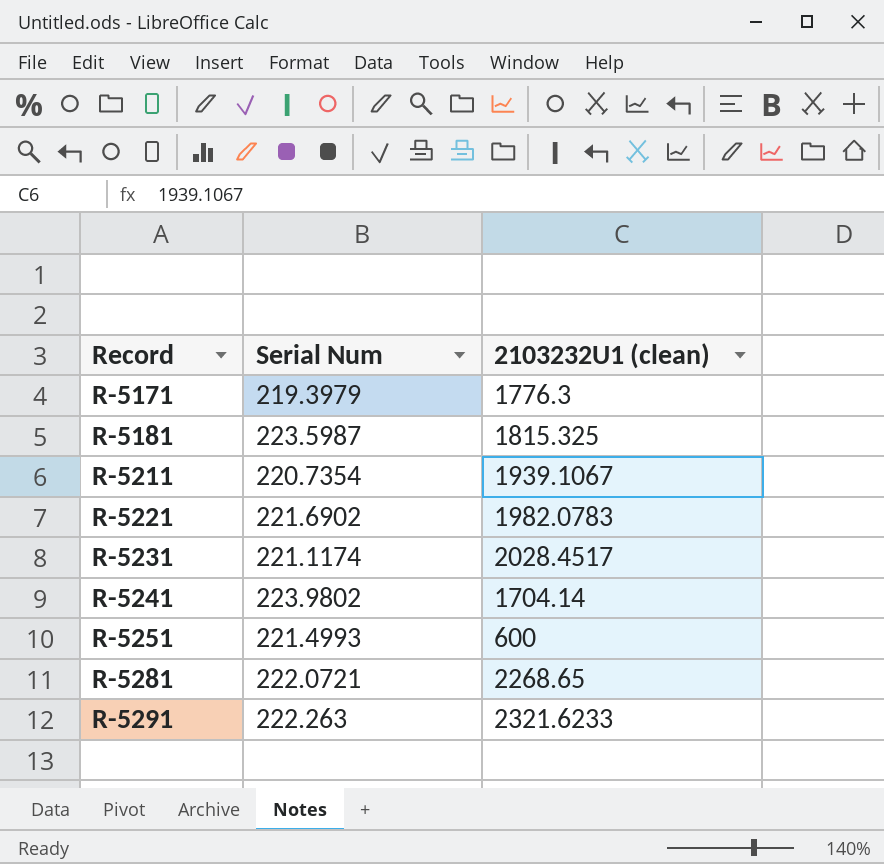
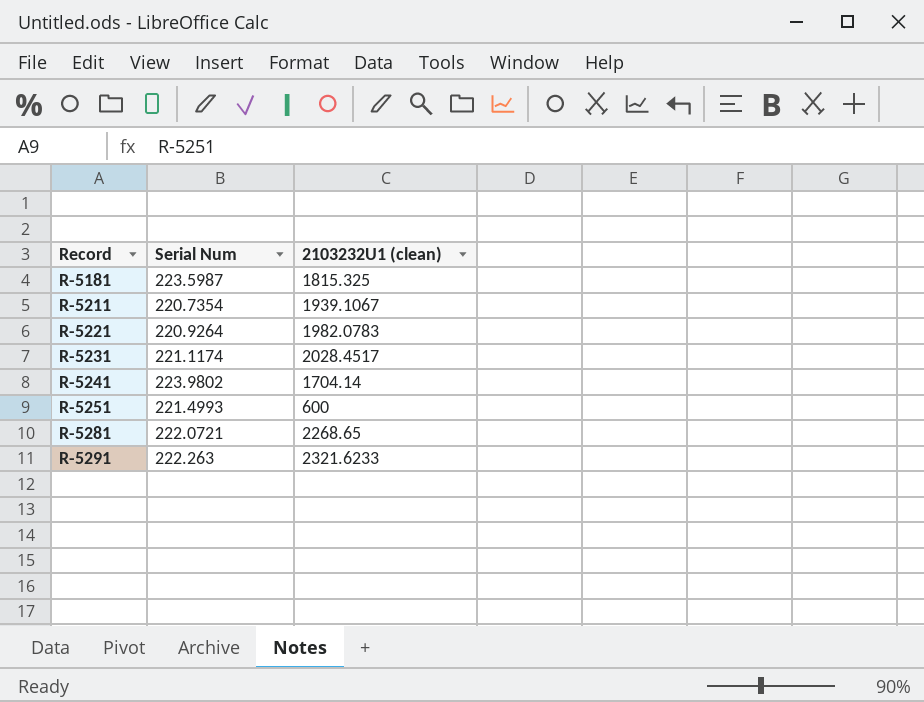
row R-5171: 219.3979 | 1776.3 -> none
R-5221 | Serial Num: 221.6902 -> 220.9264

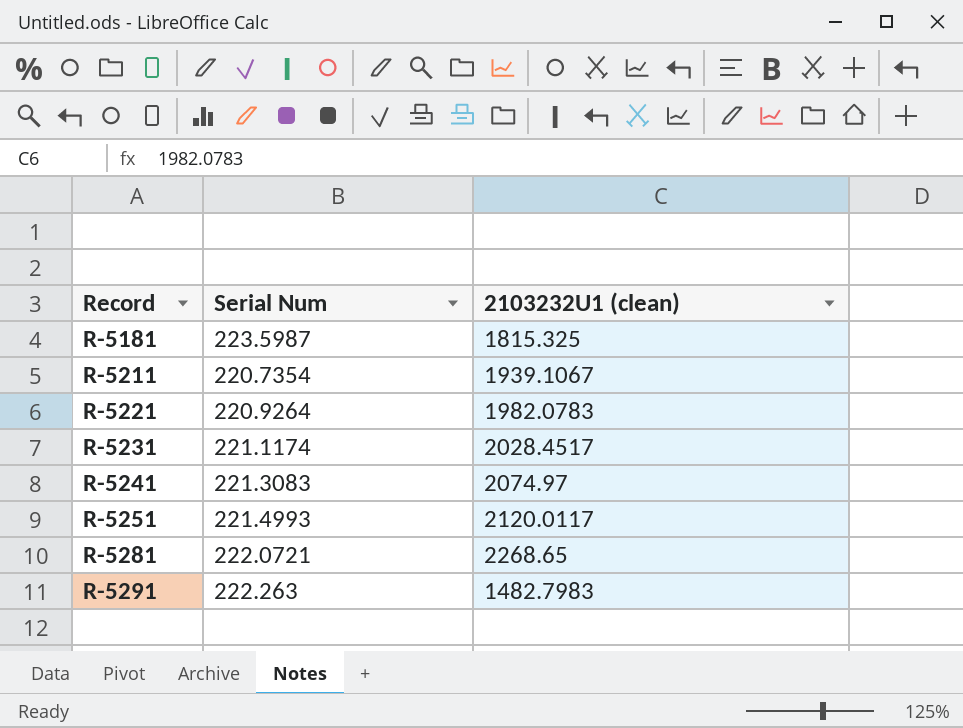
R-5241 | Serial Num: 223.9802 -> 221.3083
R-5241 | 2103232U1 (clean): 1704.14 -> 2074.97
R-5251 | 2103232U1 (clean): 600 -> 2120.0117
R-5291 | 2103232U1 (clean): 2321.6233 -> 1482.7983

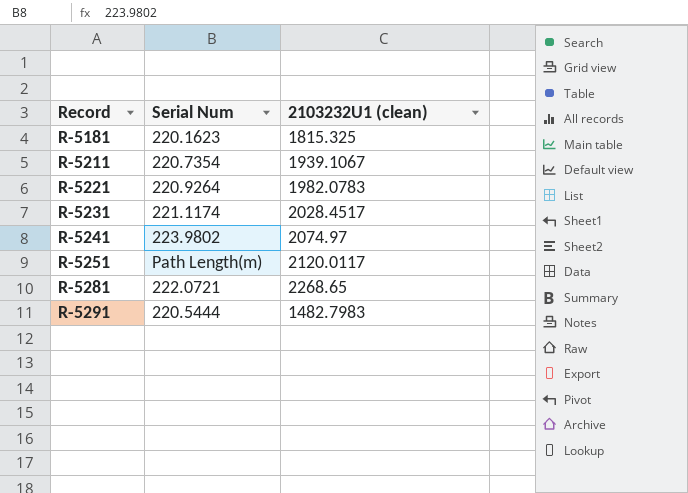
R-5181 | Serial Num: 223.5987 -> 220.1623
R-5241 | Serial Num: 221.3083 -> 223.9802
R-5251 | Serial Num: 221.4993 -> Path Length(m)
R-5291 | Serial Num: 222.263 -> 220.5444

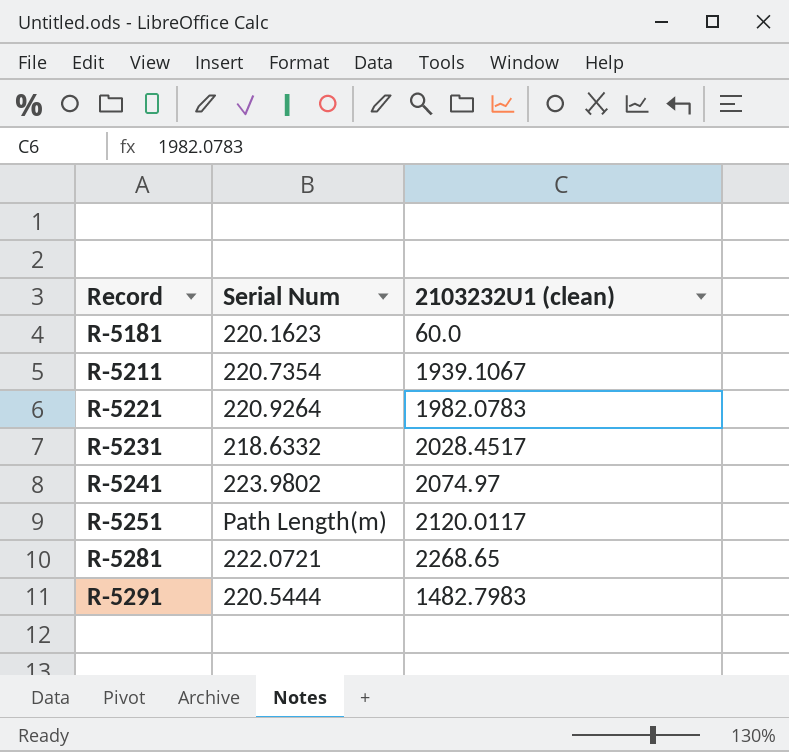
R-5181 | 2103232U1 (clean): 1815.325 -> 60.0
R-5231 | Serial Num: 221.1174 -> 218.6332

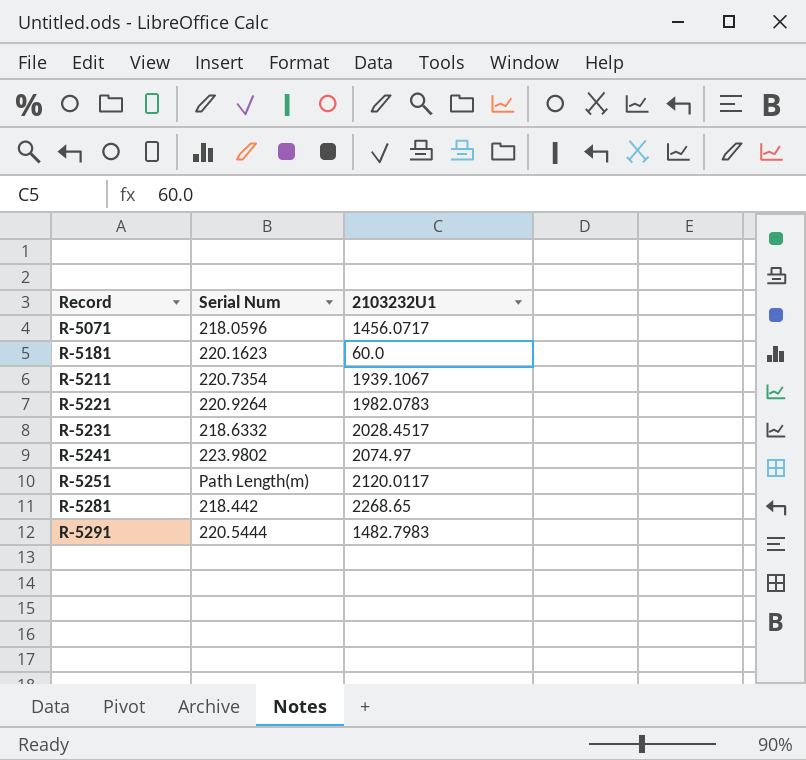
column name: 2103232U1 (clean) -> 2103232U1
row R-5071: none -> 218.0596 | 1456.0717
R-5281 | Serial Num: 222.0721 -> 218.442

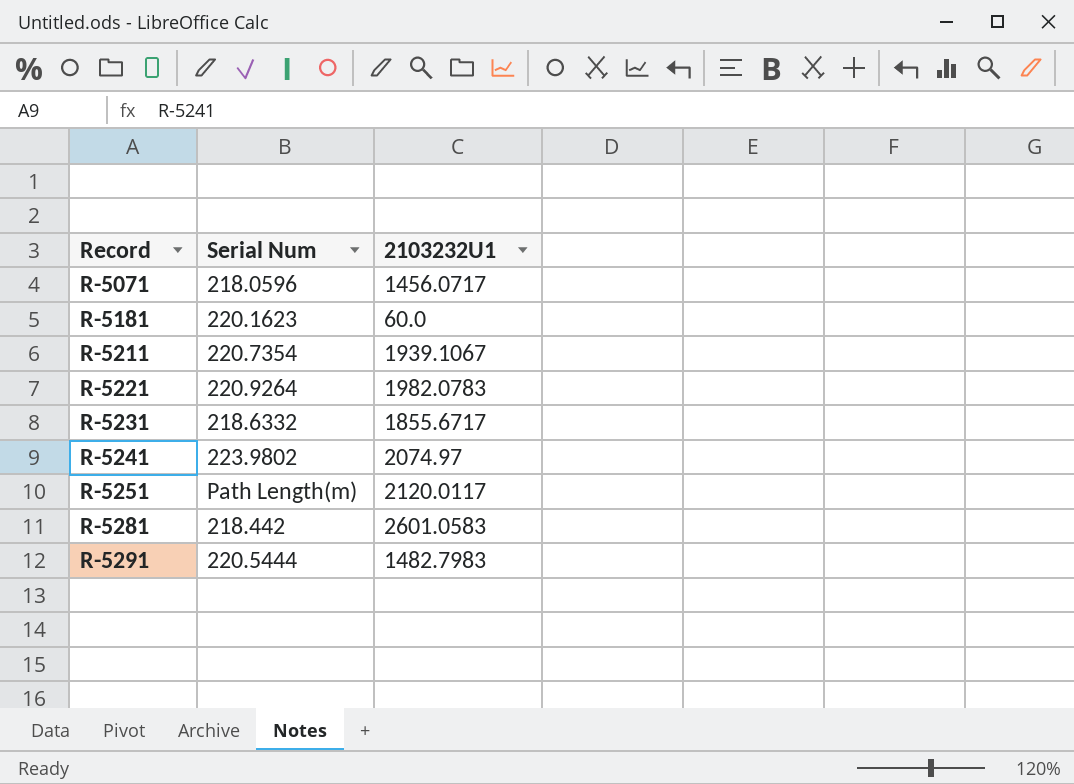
R-5231 | 2103232U1: 2028.4517 -> 1855.6717
R-5281 | 2103232U1: 2268.65 -> 2601.0583

